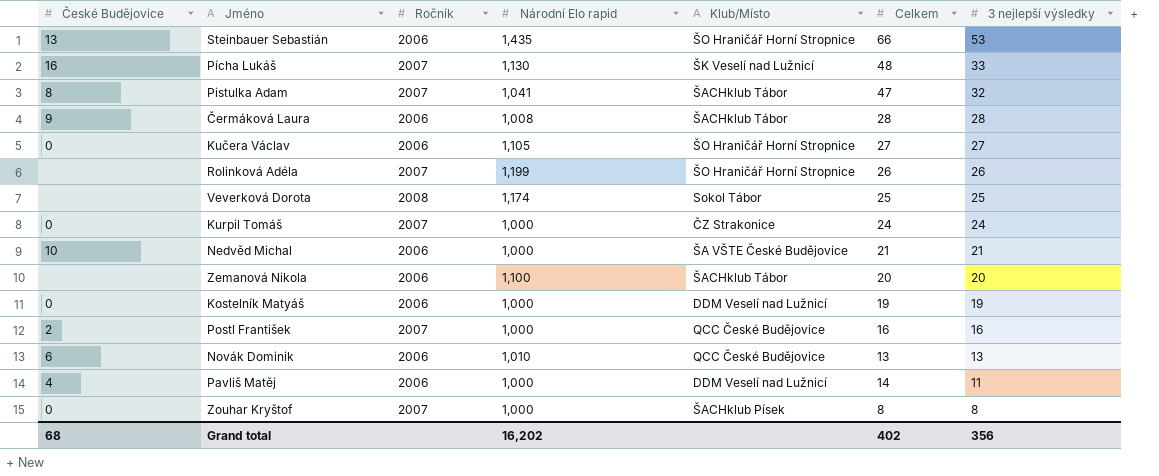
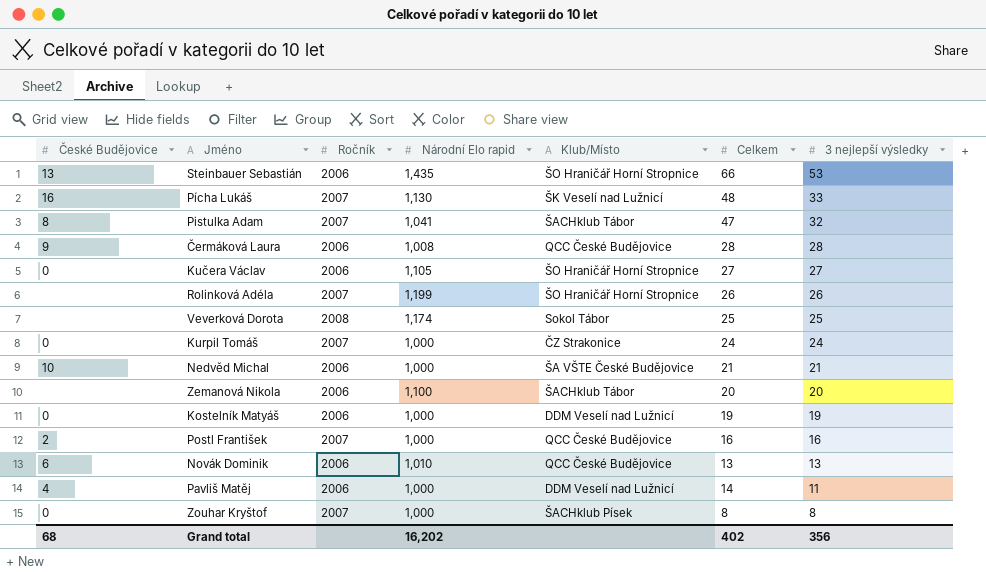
Čermáková Laura | Klub/Místo: ŠACHklub Tábor -> QCC České Budějovice

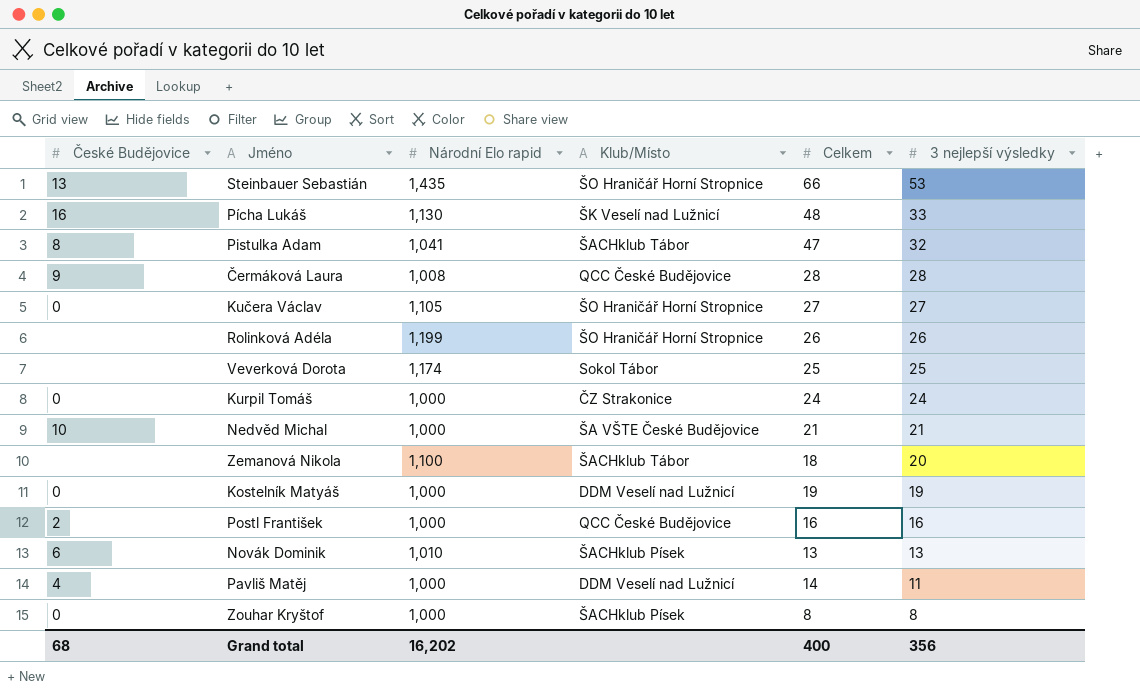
column Ročník | position: 3 -> none
Zemanová Nikola | Celkem: 20 -> 18
Novák Dominik | Klub/Místo: QCC České Budějovice -> ŠACHklub Písek
Grand total | Celkem: 402 -> 400

